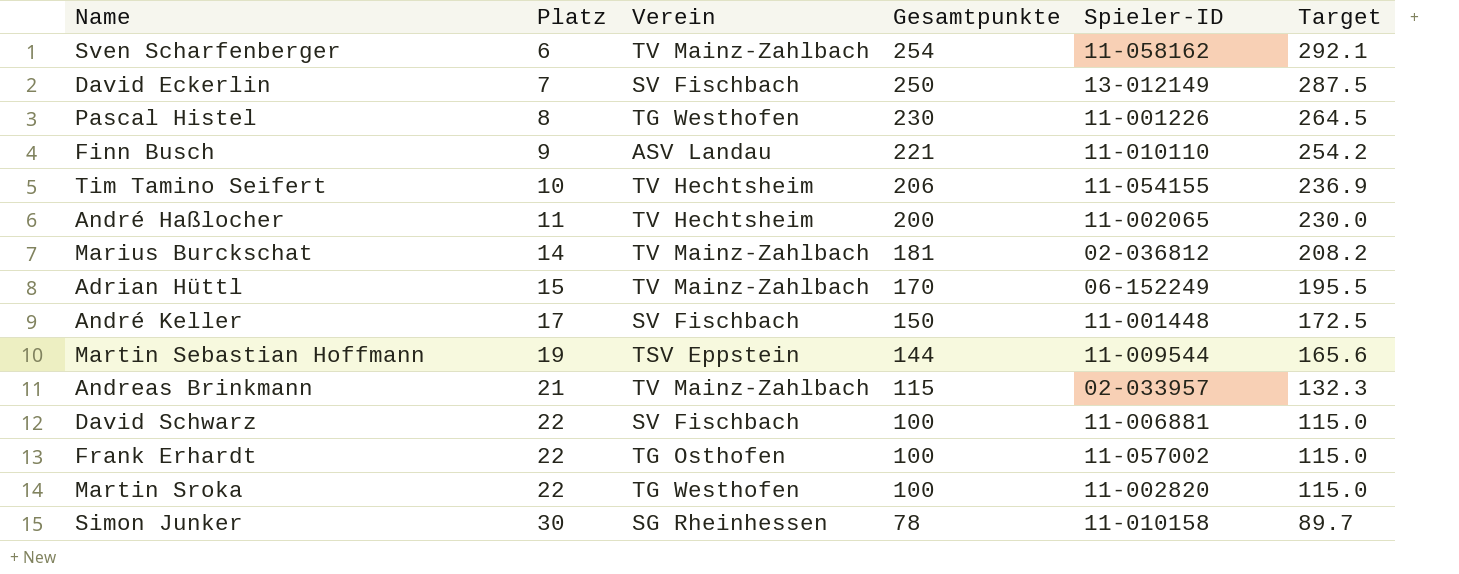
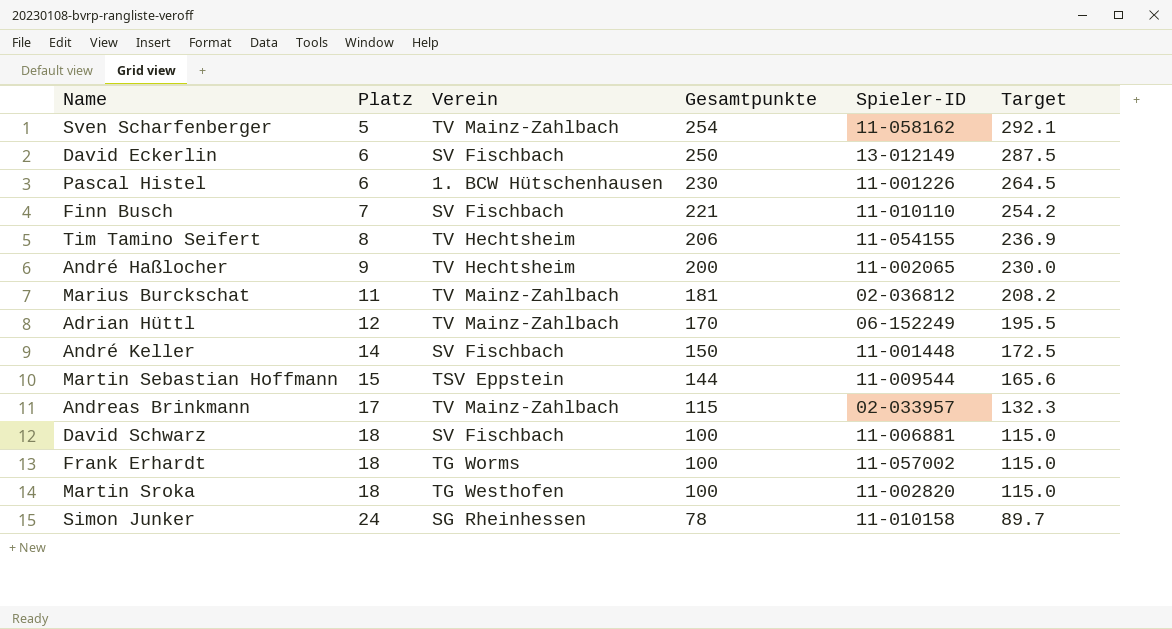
Sven Scharfenberger | Platz: 6 -> 5
David Eckerlin | Platz: 7 -> 6
Pascal Histel | Platz: 8 -> 6
Pascal Histel | Verein: TG Westhofen -> 1. BCW Hütschenhausen
Finn Busch | Platz: 9 -> 7
Finn Busch | Verein: ASV Landau -> SV Fischbach
Tim Tamino Seifert | Platz: 10 -> 8
André Haßlocher | Platz: 11 -> 9
Marius Burckschat | Platz: 14 -> 11
Adrian Hüttl | Platz: 15 -> 12
André Keller | Platz: 17 -> 14
Martin Sebastian Hoffmann | Platz: 19 -> 15
Andreas Brinkmann | Platz: 21 -> 17
David Schwarz | Platz: 22 -> 18
Frank Erhardt | Platz: 22 -> 18
Frank Erhardt | Verein: TG Osthofen -> TG Worms
Martin Sroka | Platz: 22 -> 18
Simon Junker | Platz: 30 -> 24

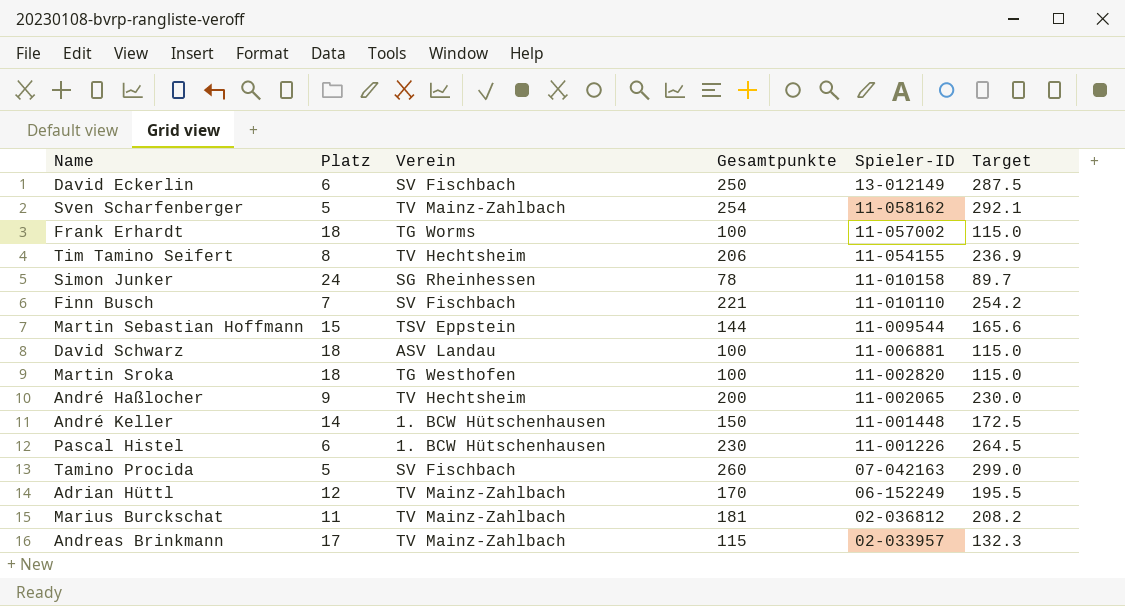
row order: Platz ascending -> Spieler-ID descending
David Schwarz | Verein: SV Fischbach -> ASV Landau
André Keller | Verein: SV Fischbach -> 1. BCW Hütschenhausen
row Tamino Procida: none -> 5 | SV Fischbach | 260 | 07-042163 | 299.0

